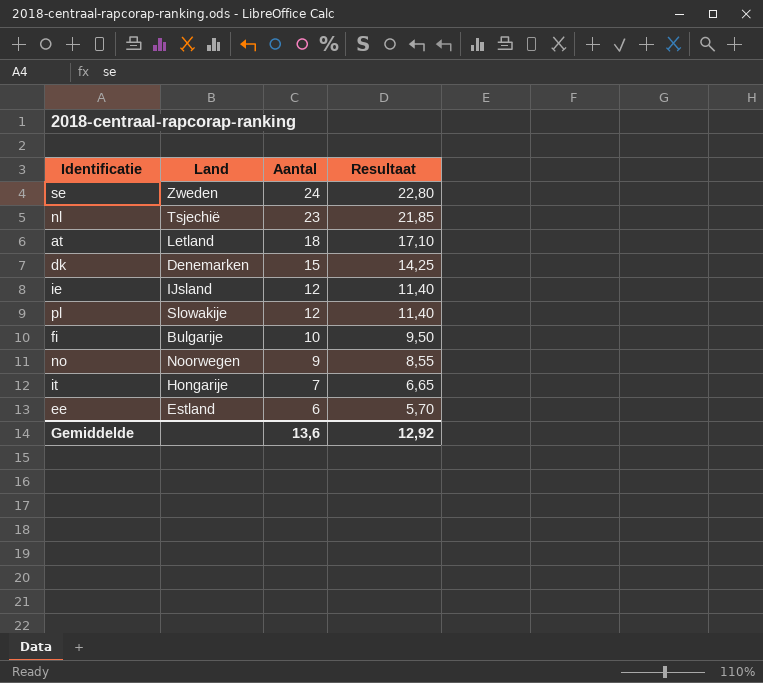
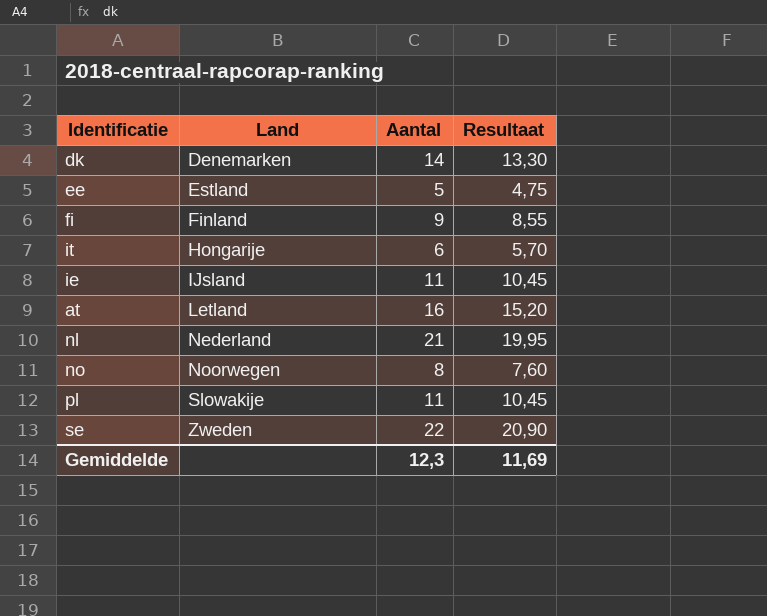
row order: Aantal descending -> Land ascending
dk | Aantal: 15 -> 14
dk | Resultaat: 14,25 -> 13,30
ee | Aantal: 6 -> 5
ee | Resultaat: 5,70 -> 4,75
fi | Land: Bulgarije -> Finland
fi | Aantal: 10 -> 9
fi | Resultaat: 9,50 -> 8,55
it | Aantal: 7 -> 6
it | Resultaat: 6,65 -> 5,70
ie | Aantal: 12 -> 11
ie | Resultaat: 11,40 -> 10,45
at | Aantal: 18 -> 16
at | Resultaat: 17,10 -> 15,20
nl | Land: Tsjechië -> Nederland
nl | Aantal: 23 -> 21
nl | Resultaat: 21,85 -> 19,95
no | Aantal: 9 -> 8
no | Resultaat: 8,55 -> 7,60
pl | Aantal: 12 -> 11
pl | Resultaat: 11,40 -> 10,45
se | Aantal: 24 -> 22
se | Resultaat: 22,80 -> 20,90
Gemiddelde | Aantal: 13,6 -> 12,3
Gemiddelde | Resultaat: 12,92 -> 11,69

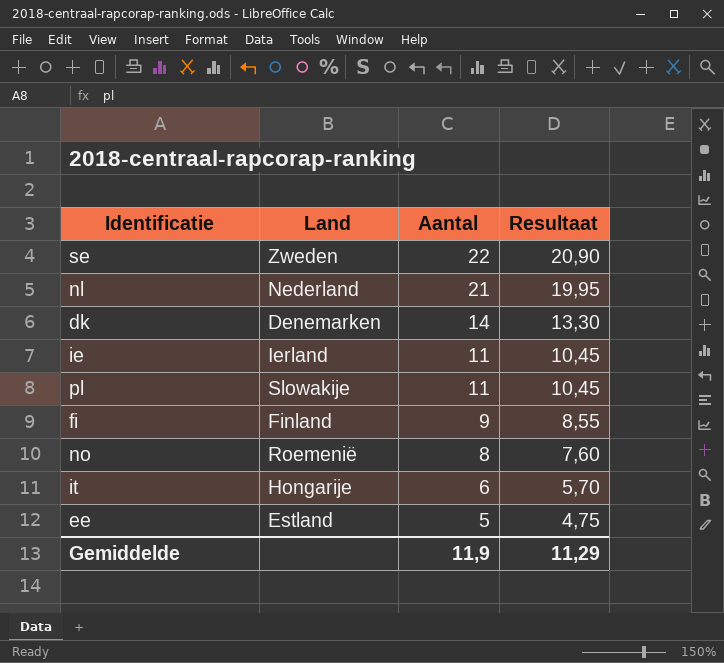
row order: Land ascending -> Aantal descending
row at: Letland | 16 | 15,20 -> none
ie | Land: IJsland -> Ierland
no | Land: Noorwegen -> Roemenië
Gemiddelde | Aantal: 12,3 -> 11,9
Gemiddelde | Resultaat: 11,69 -> 11,29

